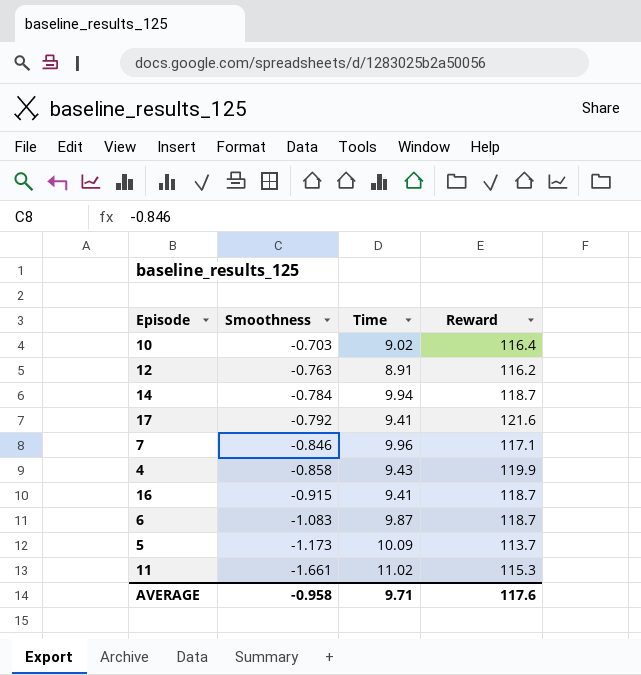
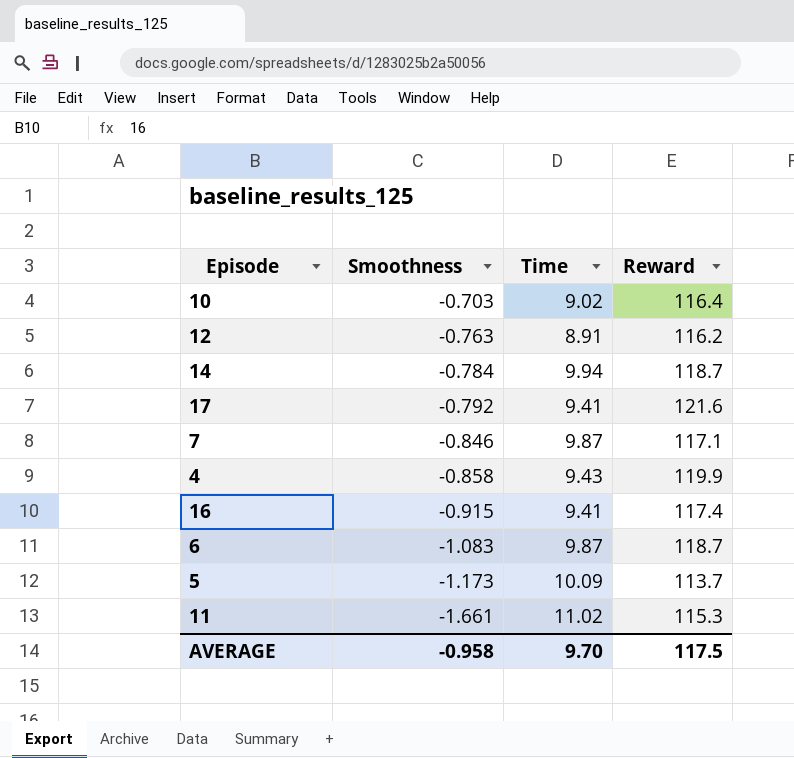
7 | Time: 9.96 -> 9.87
16 | Reward: 118.7 -> 117.4
AVERAGE | Time: 9.71 -> 9.70
AVERAGE | Reward: 117.6 -> 117.5

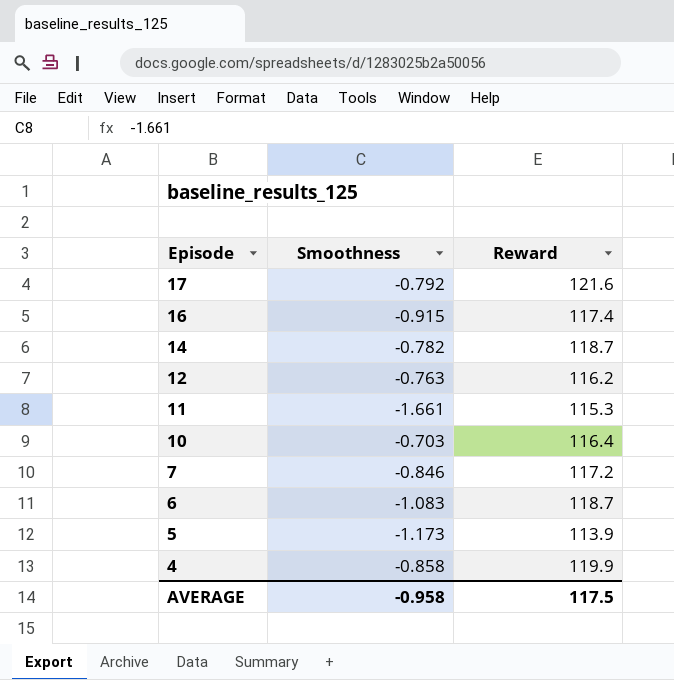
row order: Smoothness descending -> Episode descending
column Time | position: 3 -> none
14 | Smoothness: -0.784 -> -0.782
7 | Reward: 117.1 -> 117.2
5 | Reward: 113.7 -> 113.9

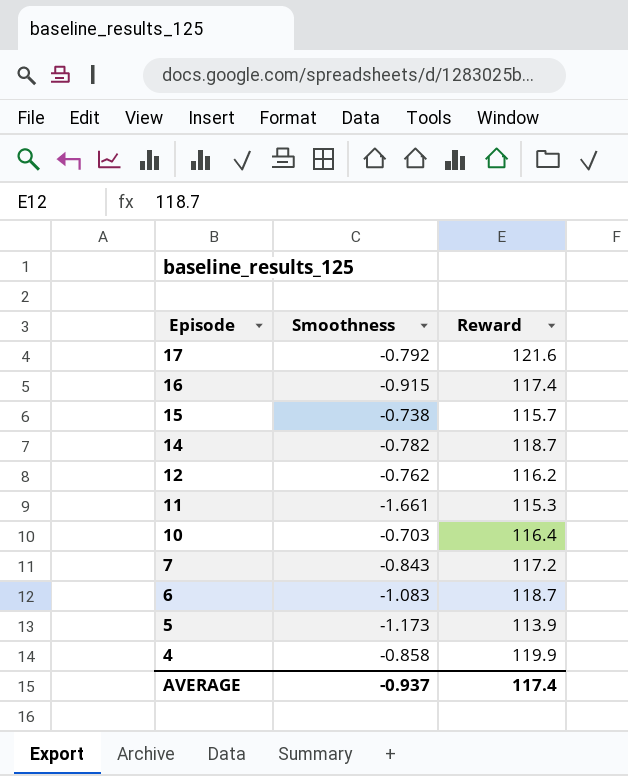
row 15: none -> -0.738 | 115.7
12 | Smoothness: -0.763 -> -0.762
7 | Smoothness: -0.846 -> -0.843
AVERAGE | Smoothness: -0.958 -> -0.937
AVERAGE | Reward: 117.5 -> 117.4

